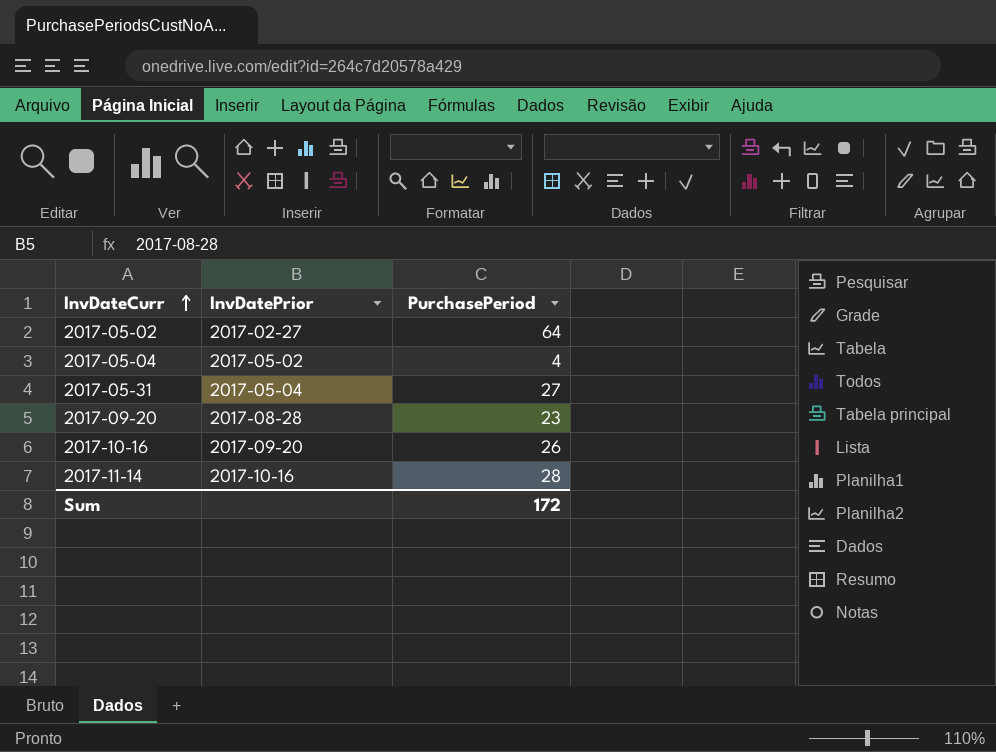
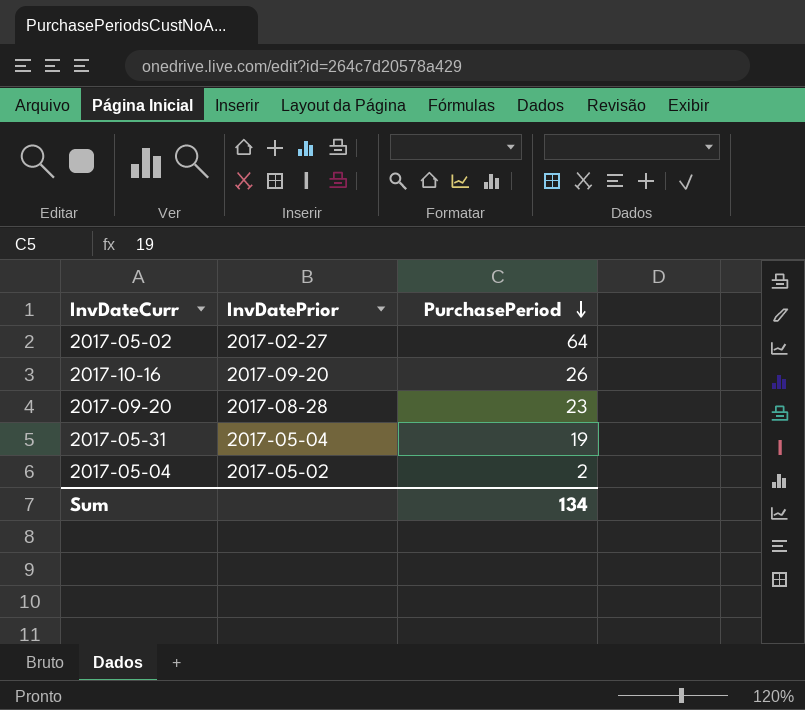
row order: InvDateCurr ascending -> PurchasePeriod descending
row 2017-11-14: 2017-10-16 | 28 -> none
2017-05-31 | PurchasePeriod: 27 -> 19
2017-05-04 | PurchasePeriod: 4 -> 2
Sum | PurchasePeriod: 172 -> 134

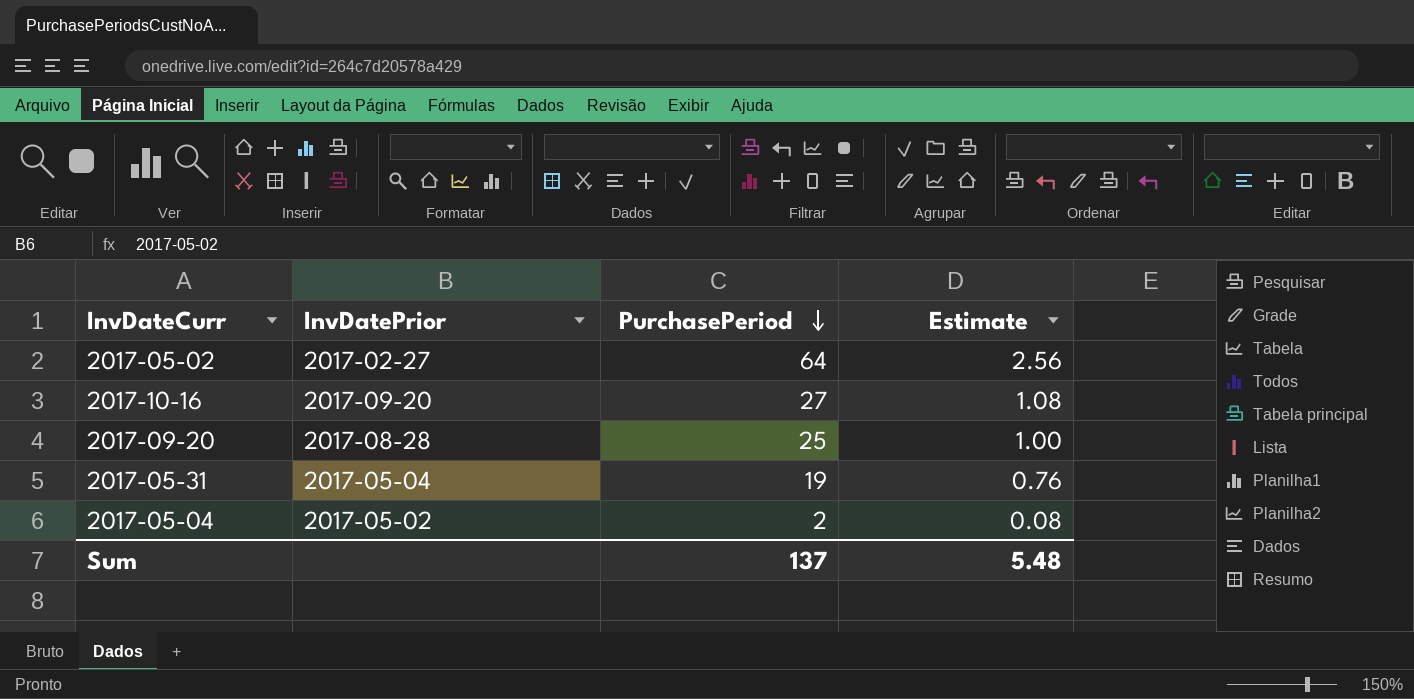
column Estimate | formula: none -> [PurchasePeriod] * 0.04
2017-10-16 | PurchasePeriod: 26 -> 27
2017-09-20 | PurchasePeriod: 23 -> 25
Sum | PurchasePeriod: 134 -> 137

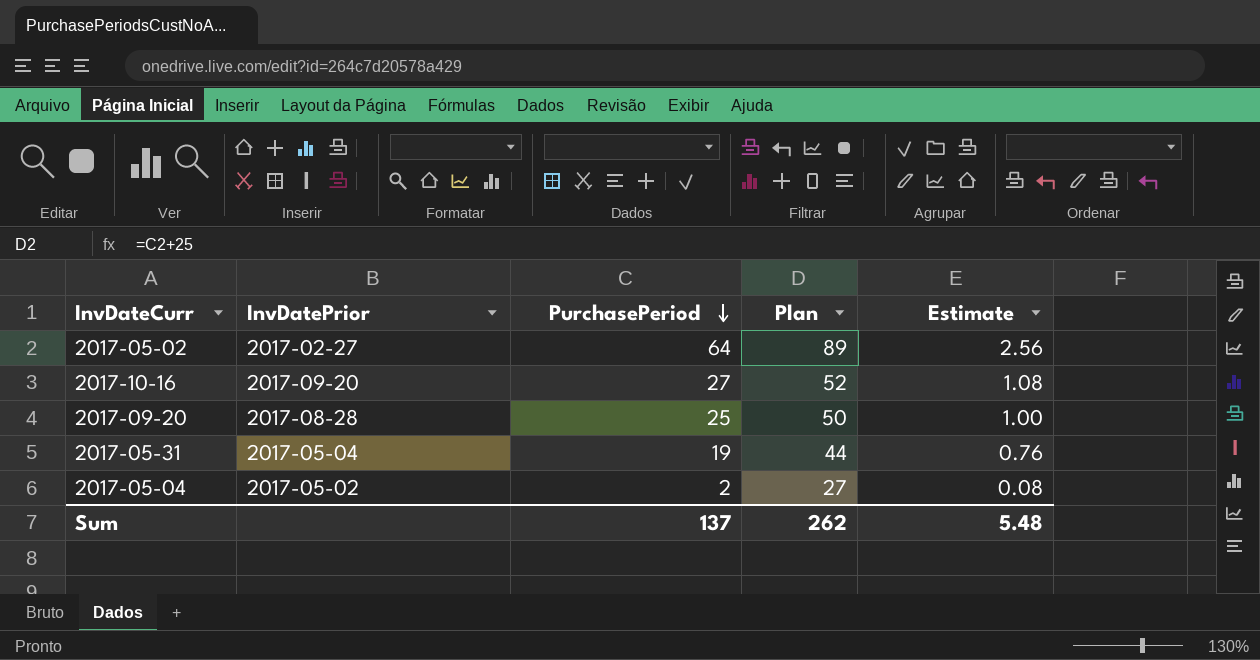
column Plan | formula: none -> [PurchasePeriod] + 25

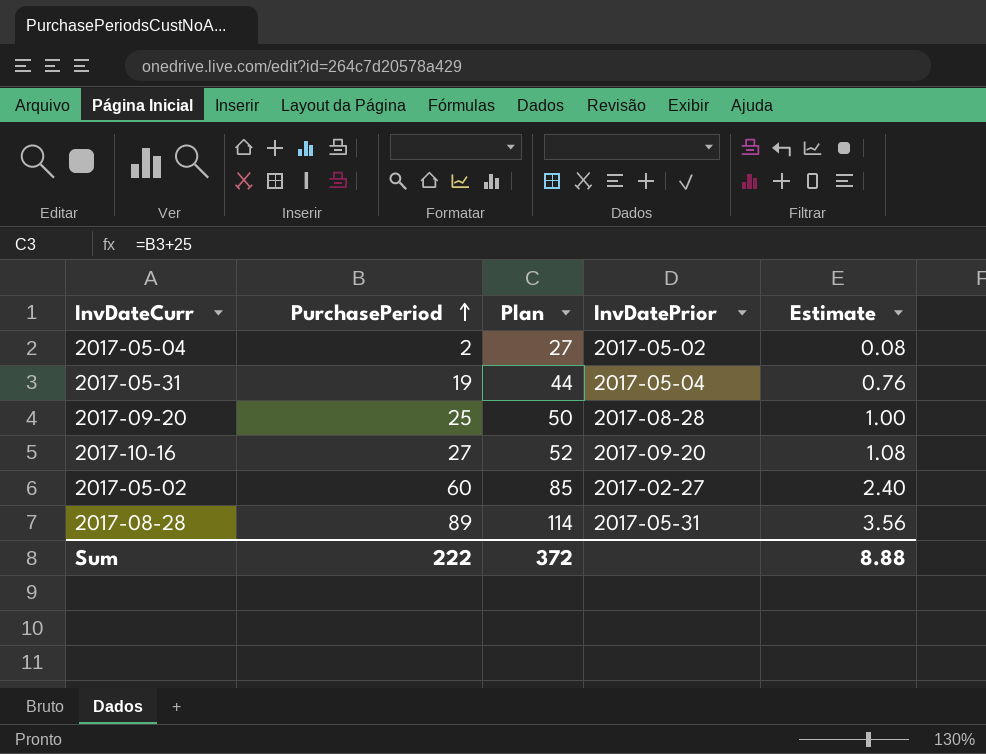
row order: PurchasePeriod descending -> PurchasePeriod ascending
column InvDatePrior | position: 2 -> 4
2017-05-02 | PurchasePeriod: 64 -> 60
2017-05-02 | Plan: 89 -> 85
2017-05-02 | Estimate: 2.56 -> 2.40
row 2017-08-28: none -> 89 | 114 | 2017-05-31 | 3.56
Sum | PurchasePeriod: 137 -> 222
Sum | Plan: 262 -> 372
Sum | Estimate: 5.48 -> 8.88

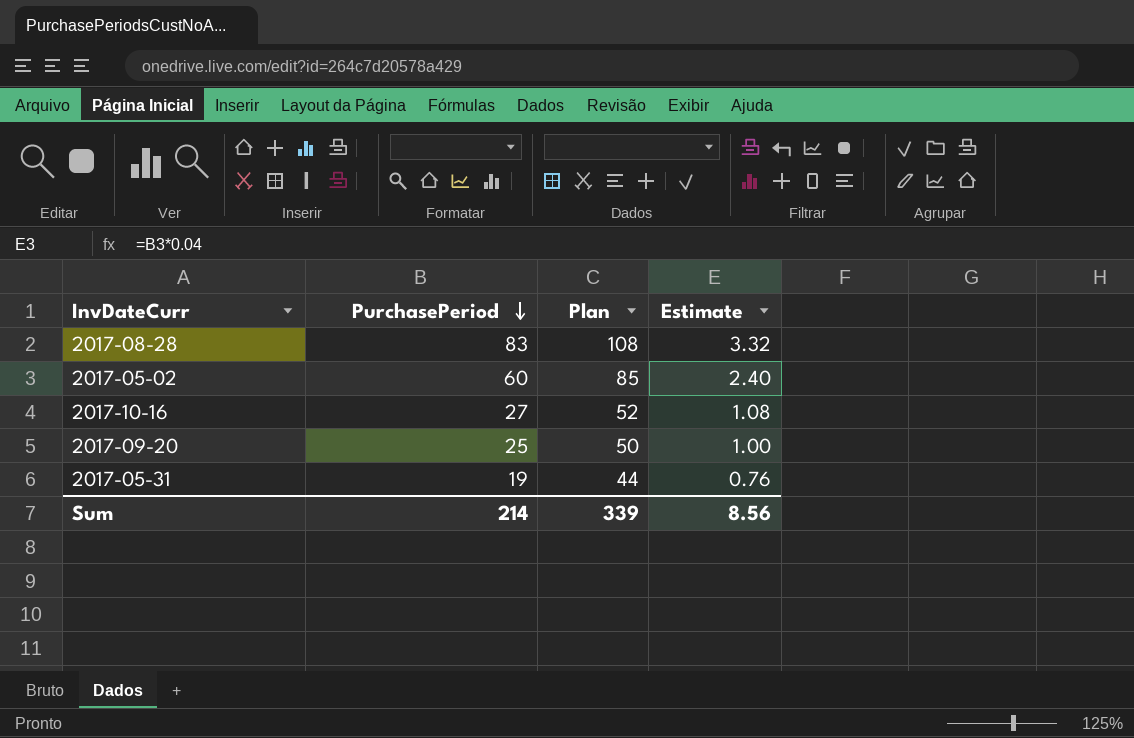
row order: PurchasePeriod ascending -> PurchasePeriod descending
column InvDatePrior | position: 4 -> none
row 2017-05-04: 2 | 27 | 2017-05-02 | 0.08 -> none
2017-08-28 | PurchasePeriod: 89 -> 83
2017-08-28 | Plan: 114 -> 108
2017-08-28 | Estimate: 3.56 -> 3.32
Sum | PurchasePeriod: 222 -> 214
Sum | Plan: 372 -> 339
Sum | Estimate: 8.88 -> 8.56

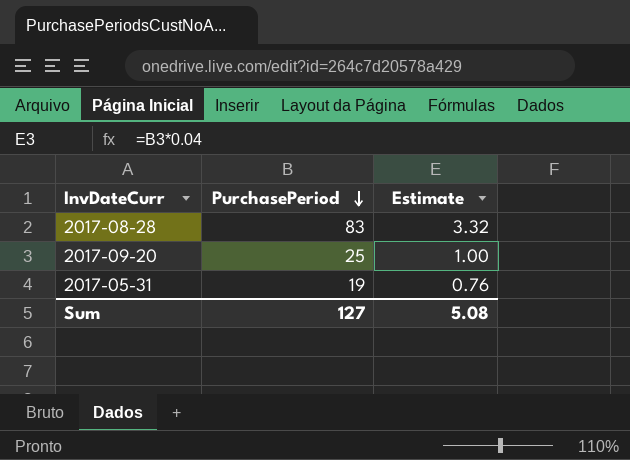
column Plan | formula: [PurchasePeriod] + 25 -> none
row 2017-05-02: 60 | 85 | 2.40 -> none
row 2017-10-16: 27 | 52 | 1.08 -> none
Sum | PurchasePeriod: 214 -> 127
Sum | Estimate: 8.56 -> 5.08

